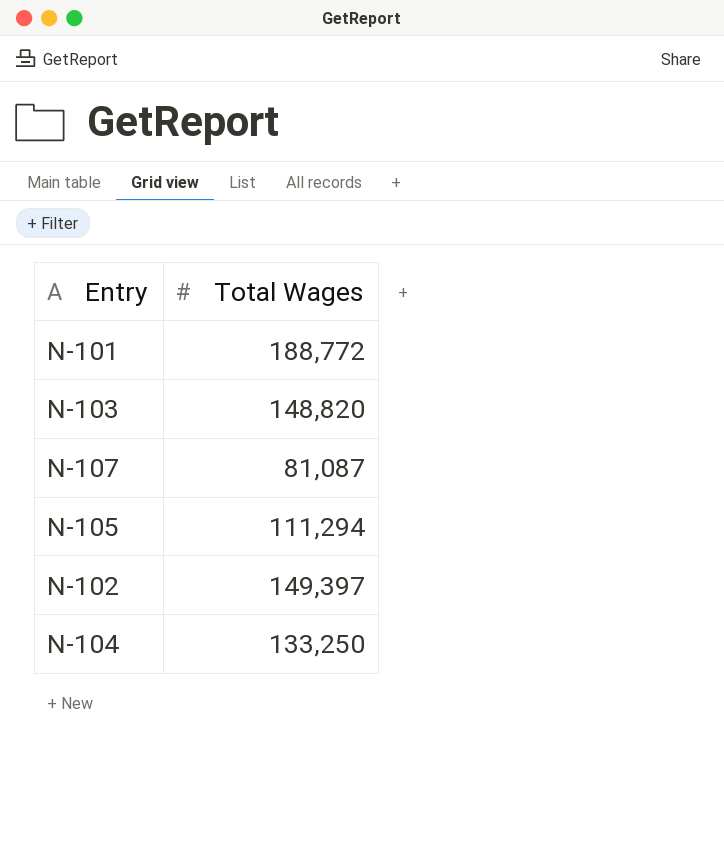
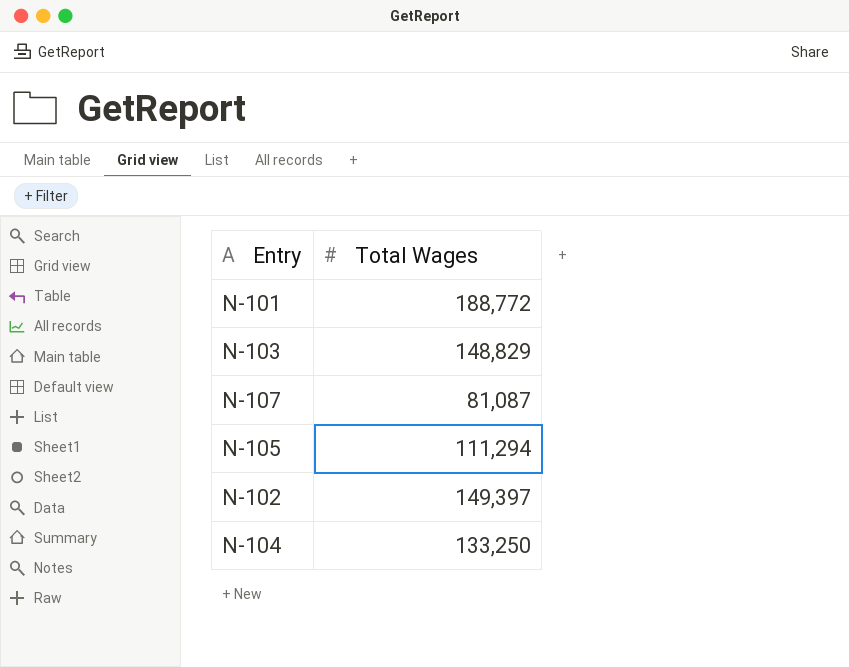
N-103 | Total Wages: 148,820 -> 148,829

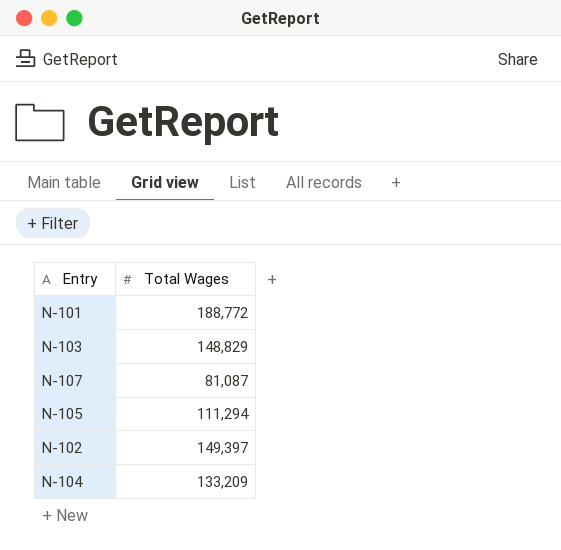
N-104 | Total Wages: 133,250 -> 133,209

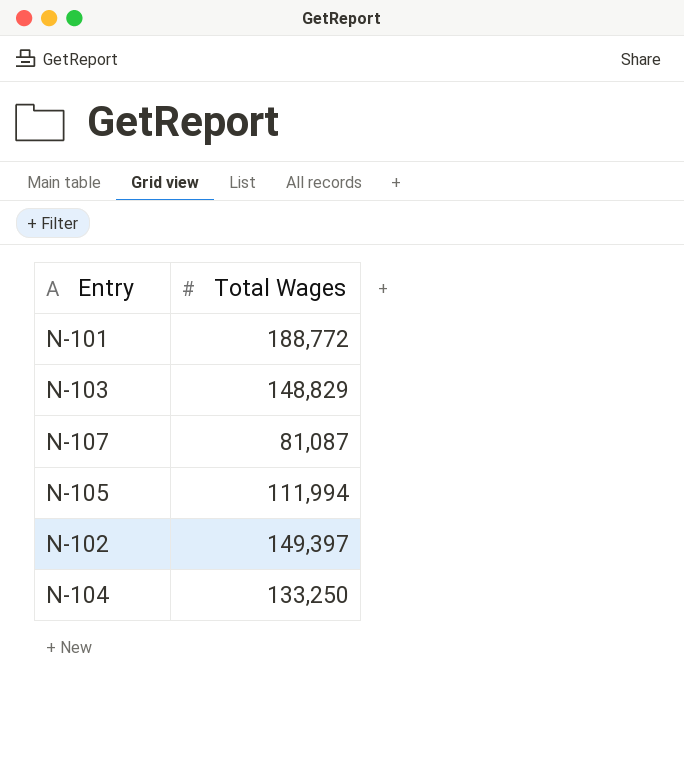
N-105 | Total Wages: 111,294 -> 111,994
N-104 | Total Wages: 133,209 -> 133,250

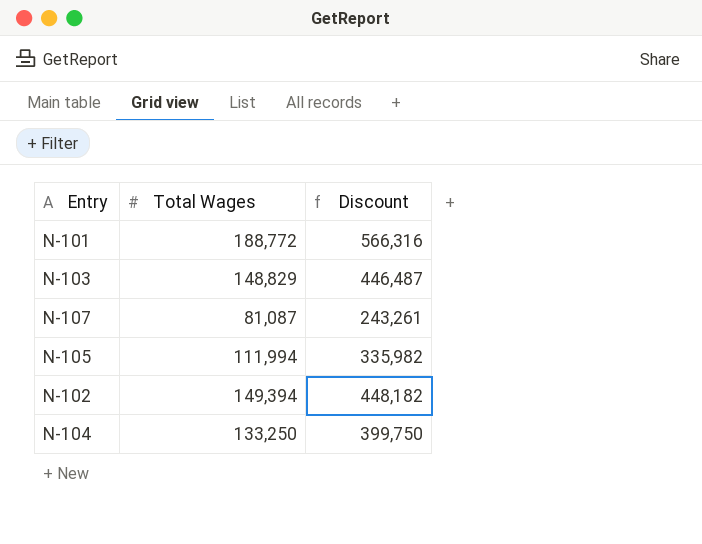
column Discount | formula: none -> [Total Wages] * 3
N-102 | Total Wages: 149,397 -> 149,394

